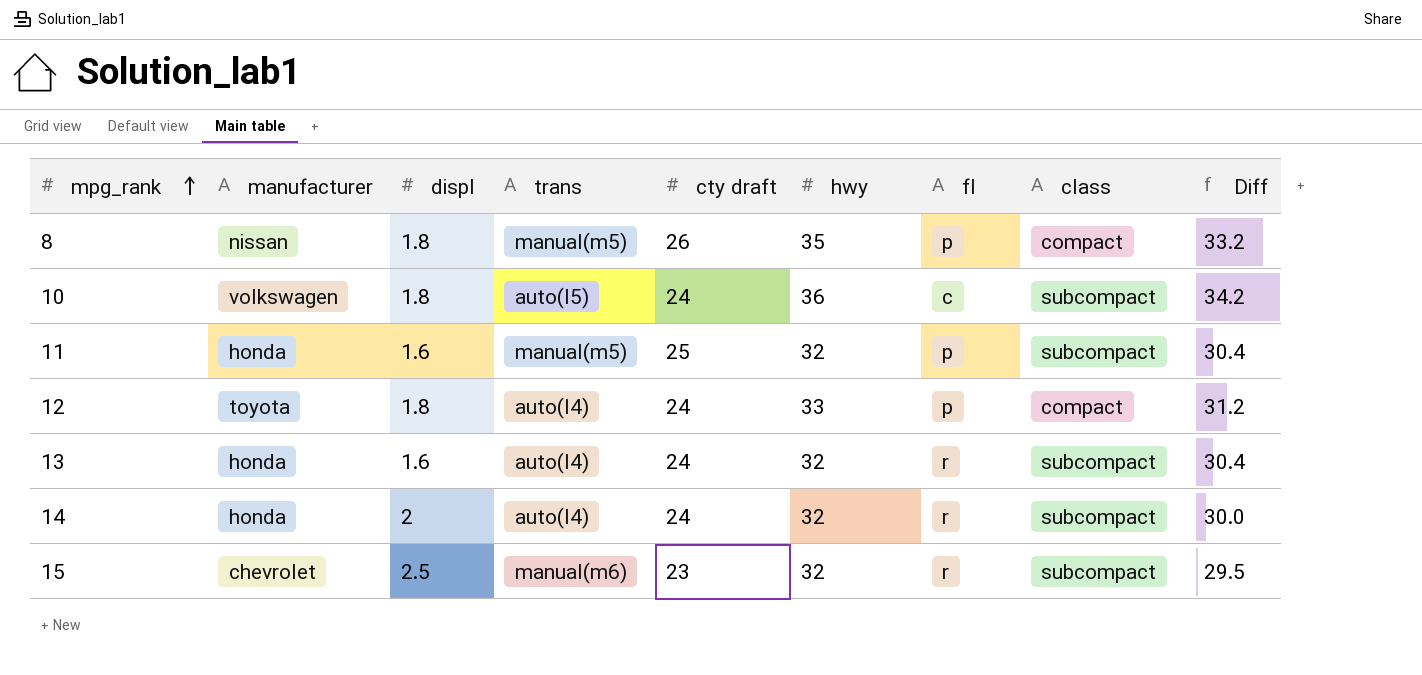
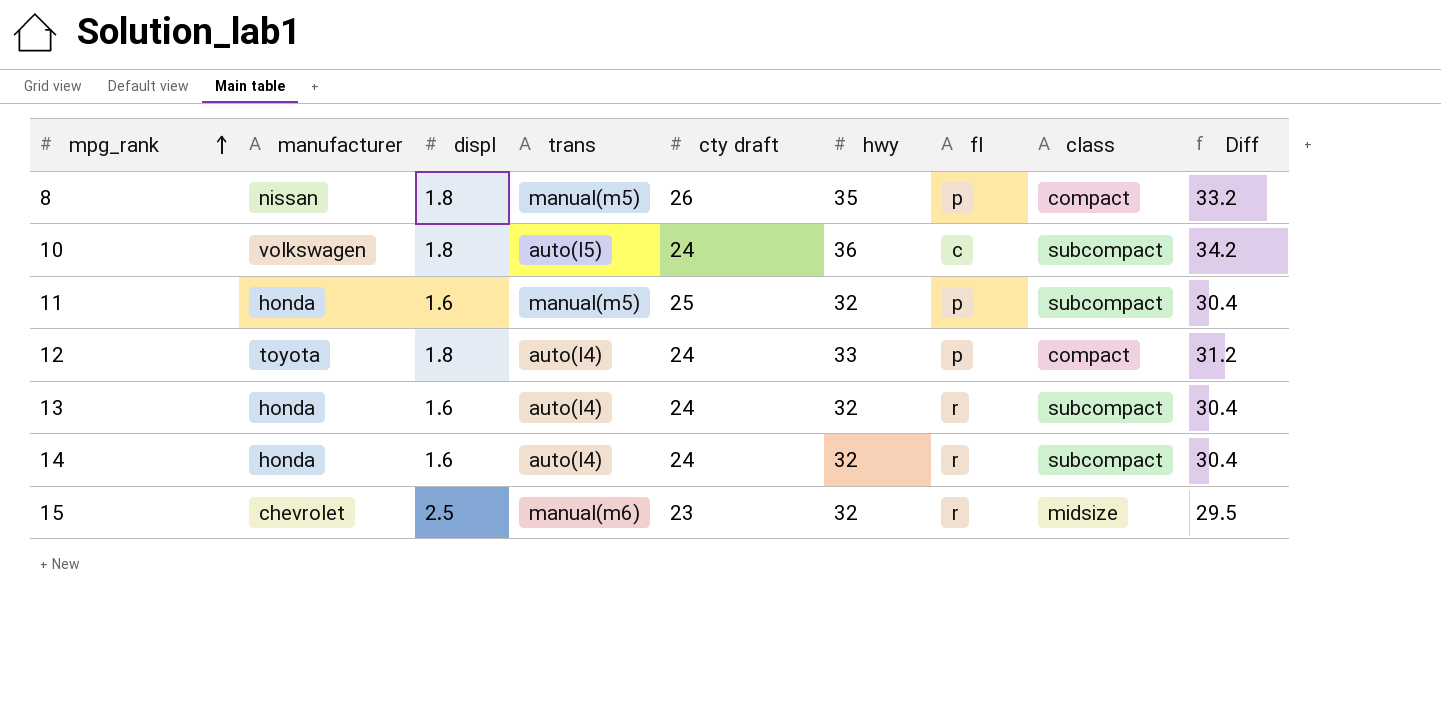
14 | displ: 2 -> 1.6
14 | Diff: 30.0 -> 30.4
15 | class: subcompact -> midsize

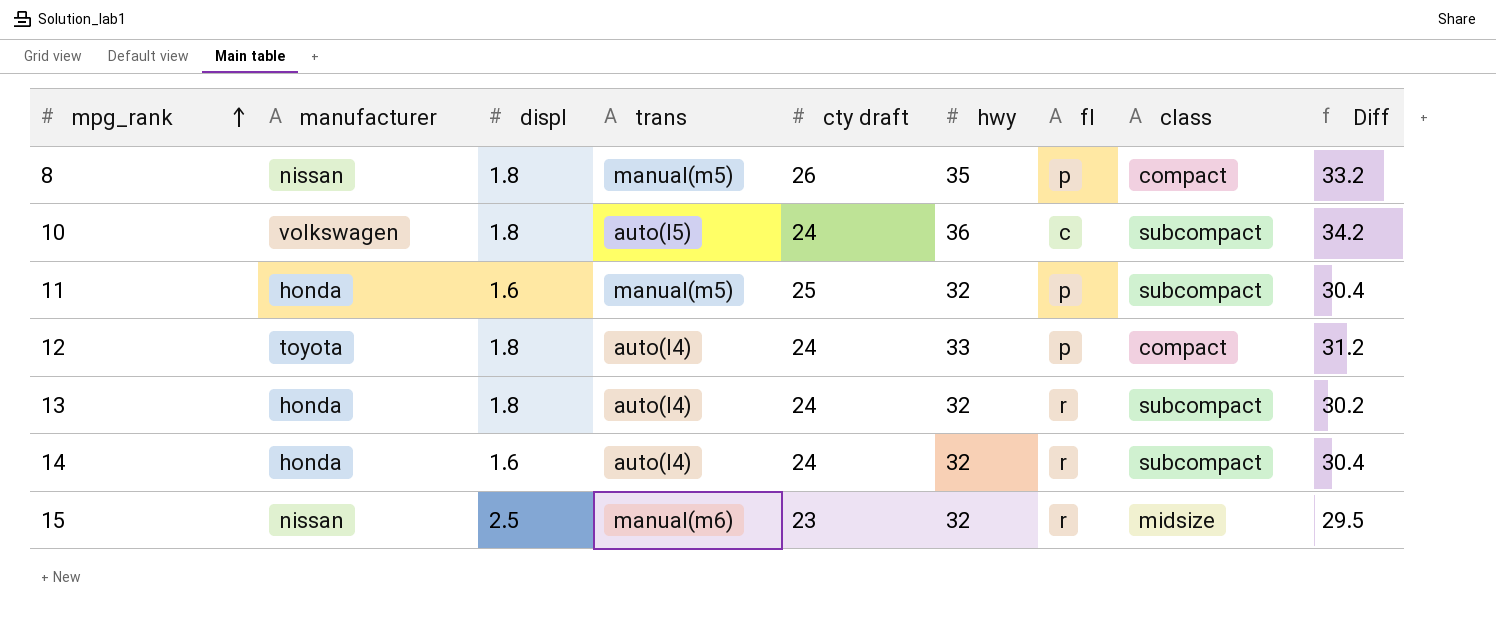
13 | displ: 1.6 -> 1.8
13 | Diff: 30.4 -> 30.2
15 | manufacturer: chevrolet -> nissan

